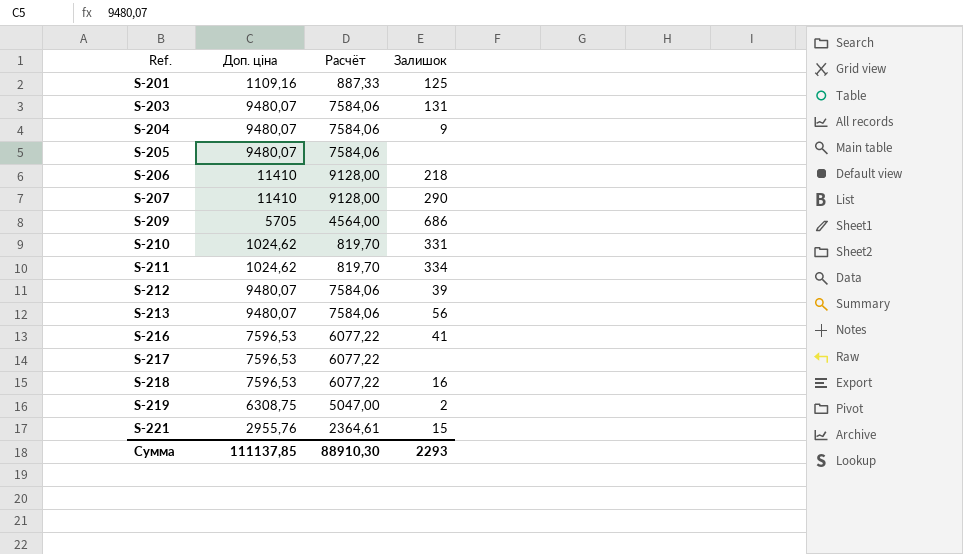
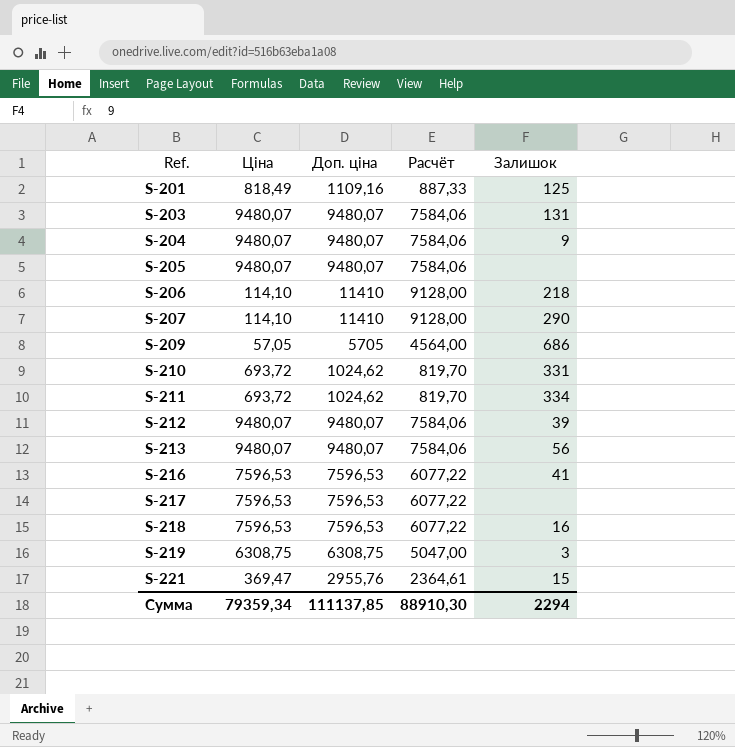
column Ціна | position: none -> 2
S-219 | Залишок: 2 -> 3
Сумма | Залишок: 2293 -> 2294

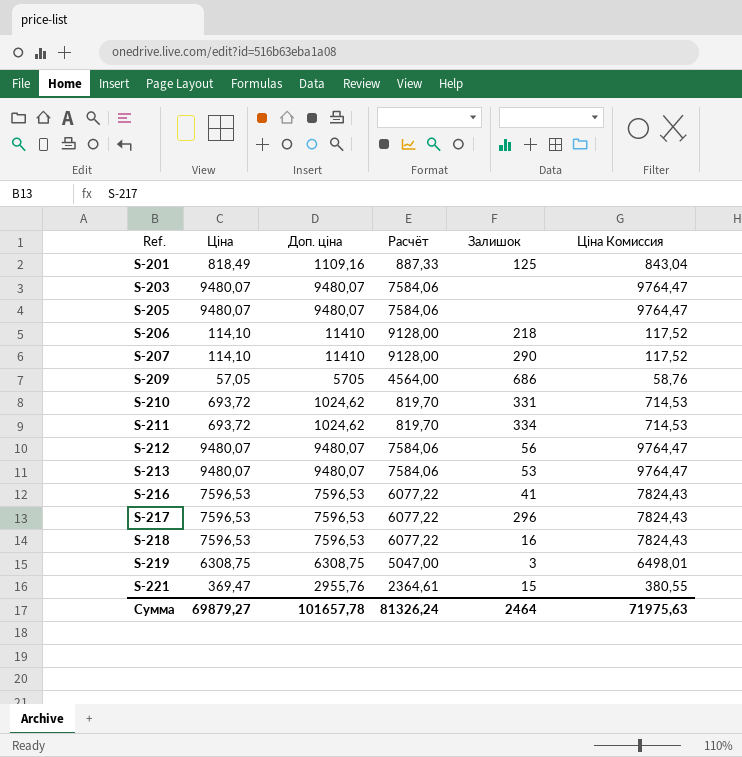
column Ціна Комиссия | formula: none -> [Ціна] * 1,03
row S-204: 9480,07 | 9480,07 | 7584,06 | 9 -> none
S-203 | Залишок: 131 -> none
S-212 | Залишок: 39 -> 56
S-213 | Залишок: 56 -> 53
S-217 | Залишок: none -> 296
Сумма | Ціна: 79359,34 -> 69879,27
Сумма | Доп. ціна: 111137,85 -> 101657,78
Сумма | Расчёт: 88910,30 -> 81326,24
Сумма | Залишок: 2294 -> 2464

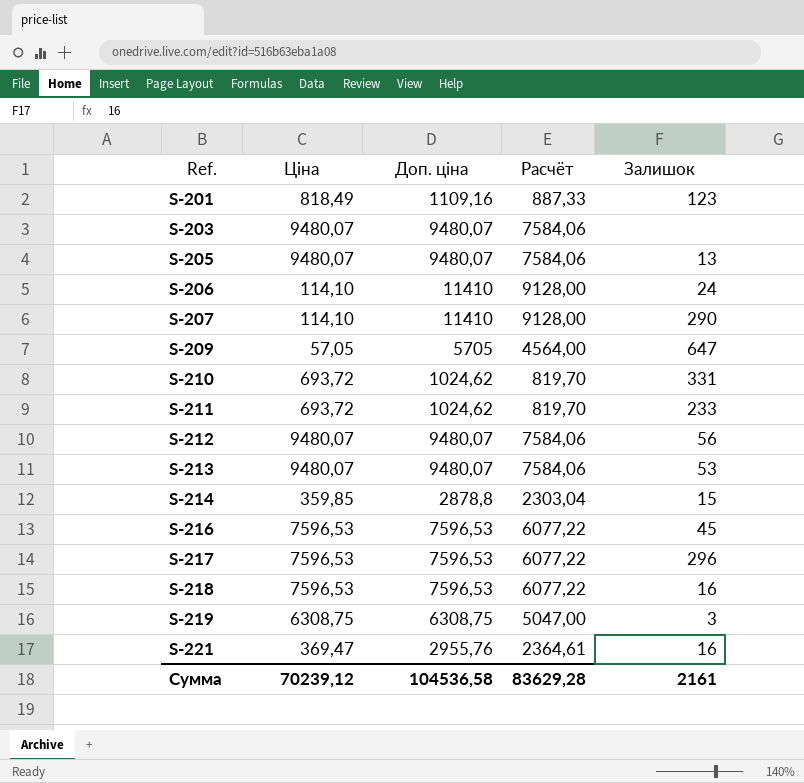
column Ціна Комиссия | formula: [Ціна] * 1,03 -> none
S-201 | Залишок: 125 -> 123
S-205 | Залишок: none -> 13
S-206 | Залишок: 218 -> 24
S-209 | Залишок: 686 -> 647
S-211 | Залишок: 334 -> 233
row S-214: none -> 359,85 | 2878,8 | 2303,04 | 15
S-216 | Залишок: 41 -> 45
S-221 | Залишок: 15 -> 16
Сумма | Ціна: 69879,27 -> 70239,12
Сумма | Доп. ціна: 101657,78 -> 104536,58
Сумма | Расчёт: 81326,24 -> 83629,28
Сумма | Залишок: 2464 -> 2161

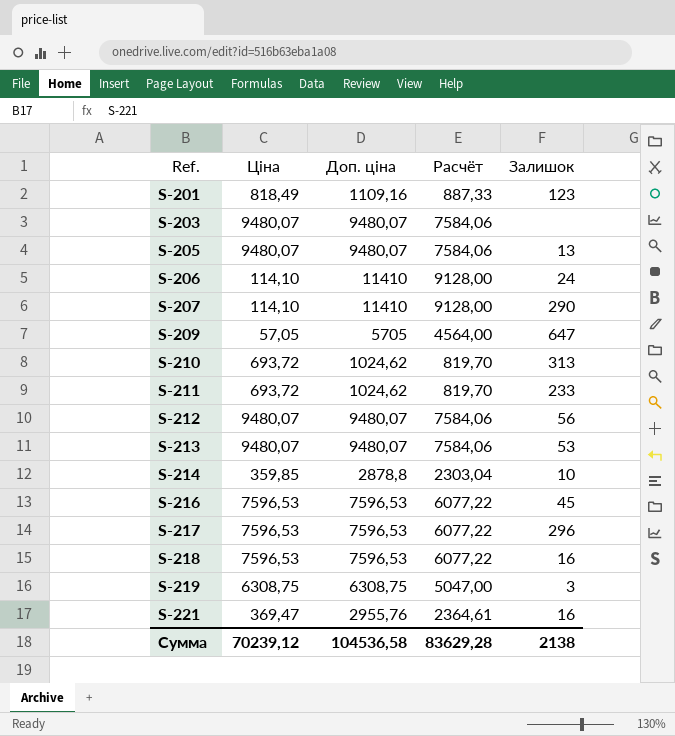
S-210 | Залишок: 331 -> 313
S-214 | Залишок: 15 -> 10
Сумма | Залишок: 2161 -> 2138

